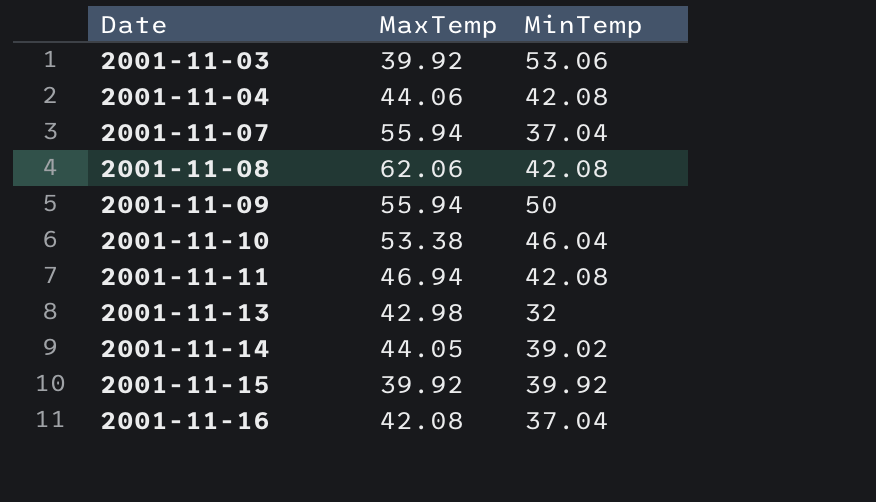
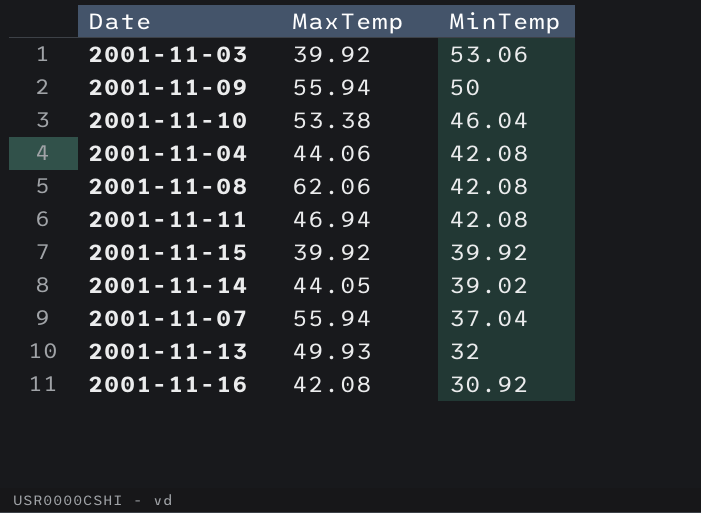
row order: Date ascending -> MinTemp descending
2001-11-13 | MaxTemp: 42.98 -> 49.93
2001-11-16 | MinTemp: 37.04 -> 30.92

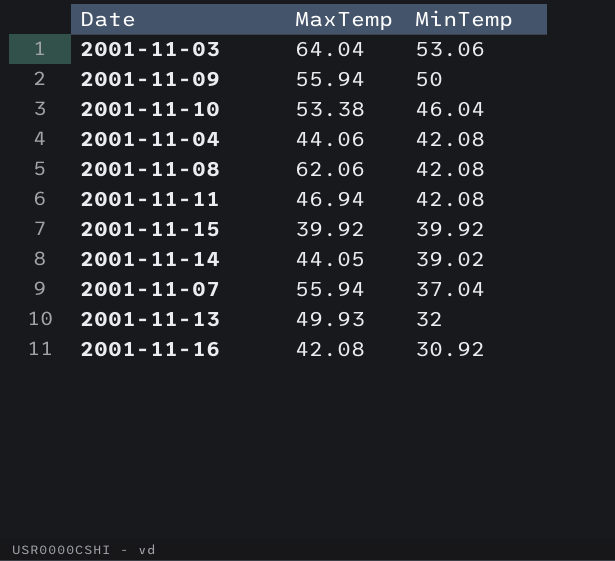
2001-11-03 | MaxTemp: 39.92 -> 64.04

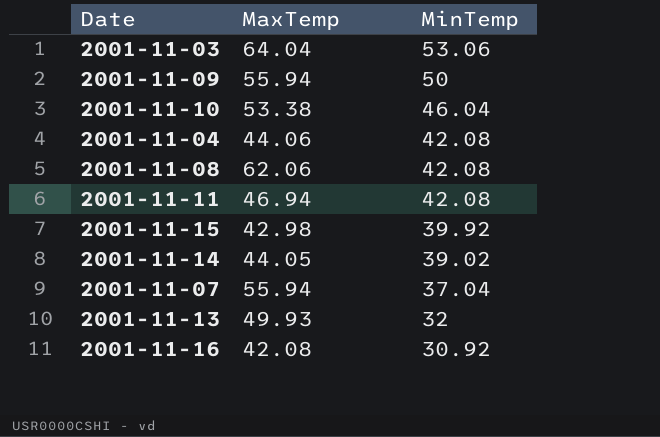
2001-11-15 | MaxTemp: 39.92 -> 42.98

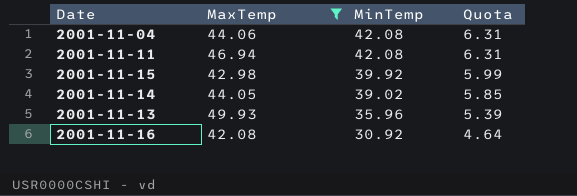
filter: none -> MaxTemp <= 49.93
column Quota | formula: none -> [MinTemp] * 0.15
2001-11-13 | MinTemp: 32 -> 35.96

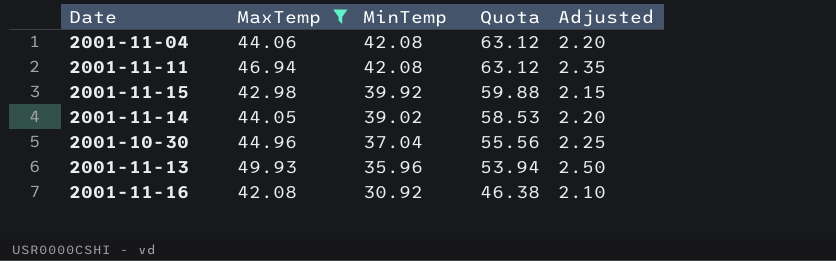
column Quota | formula: [MinTemp] * 0.15 -> [MinTemp] * 1.5
column Adjusted | formula: none -> [MaxTemp] * 0.05
row 2001-10-30: none -> 44.96 | 37.04 | 55.56 | 2.25

